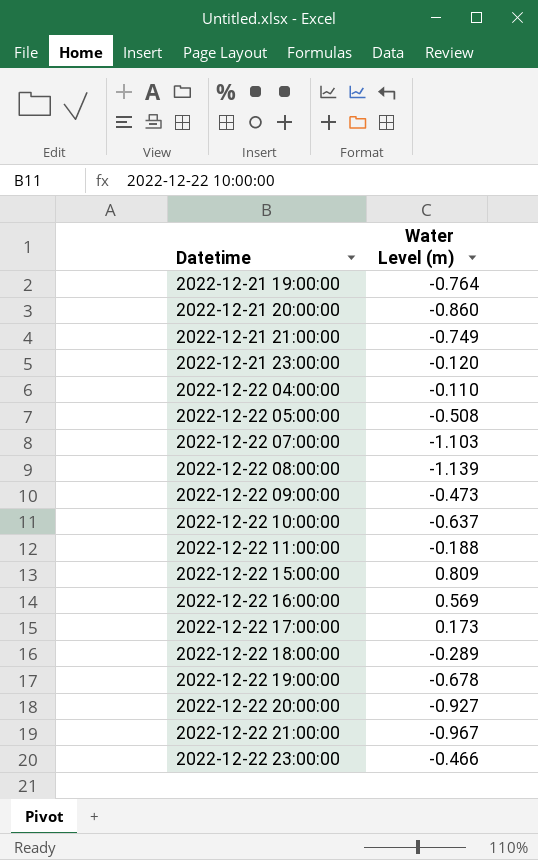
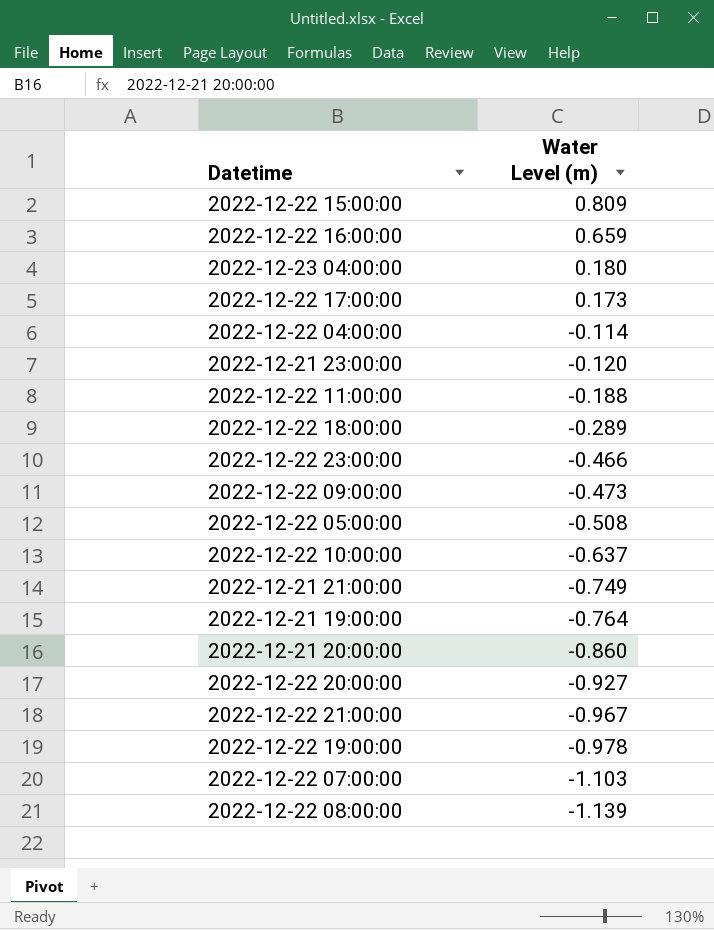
row order: Datetime ascending -> Water Level (m) descending
2022-12-22 16:00:00 | Water Level (m): 0.569 -> 0.659
row 2022-12-23 04:00:00: none -> 0.180
2022-12-22 04:00:00 | Water Level (m): -0.110 -> -0.114
2022-12-22 19:00:00 | Water Level (m): -0.678 -> -0.978

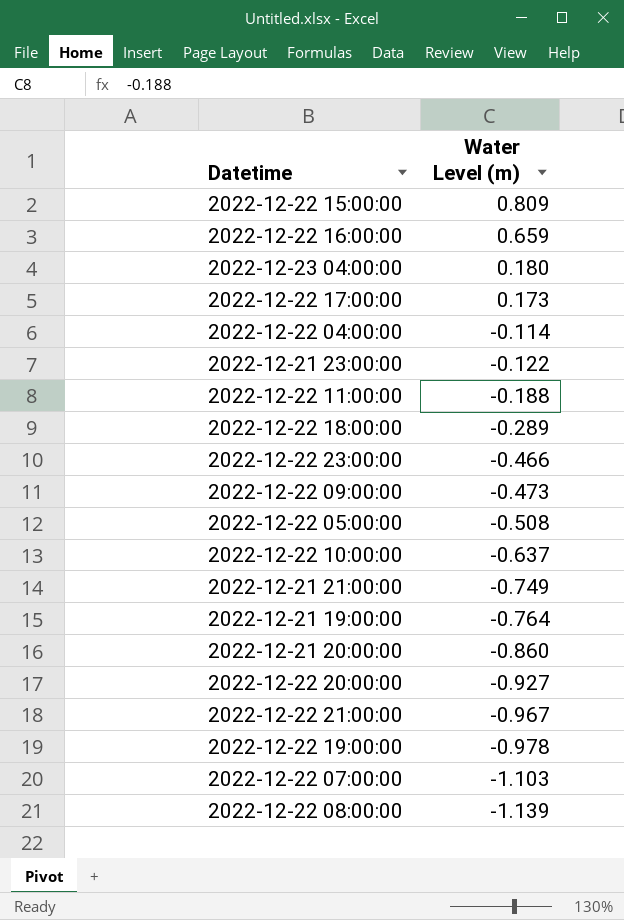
2022-12-21 23:00:00 | Water Level (m): -0.120 -> -0.122

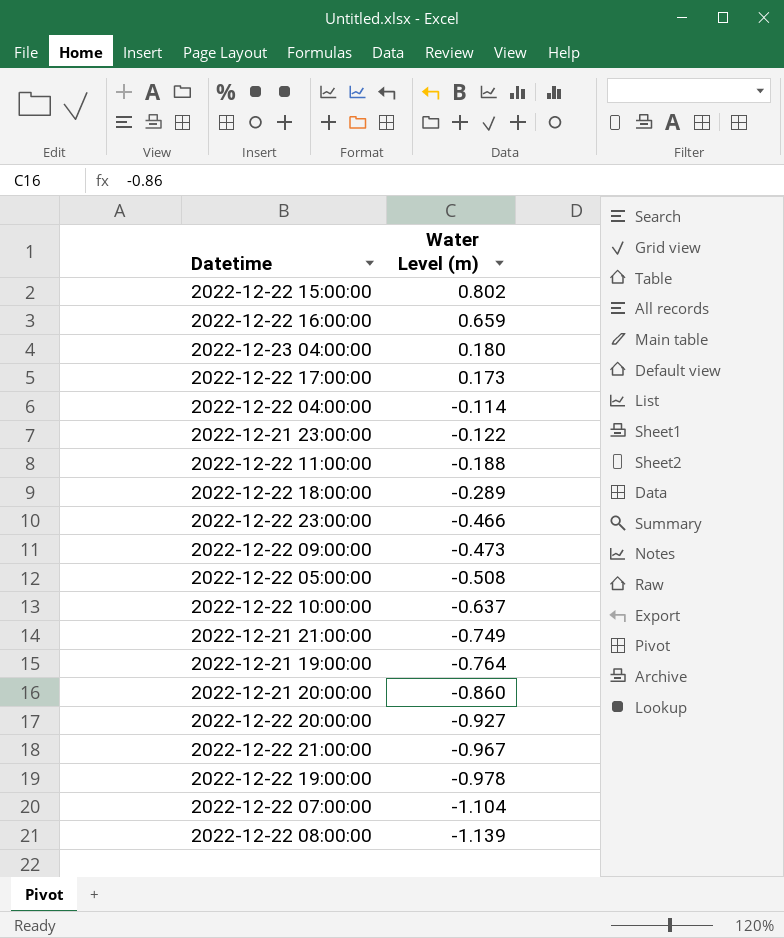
2022-12-22 15:00:00 | Water Level (m): 0.809 -> 0.802
2022-12-22 07:00:00 | Water Level (m): -1.103 -> -1.104

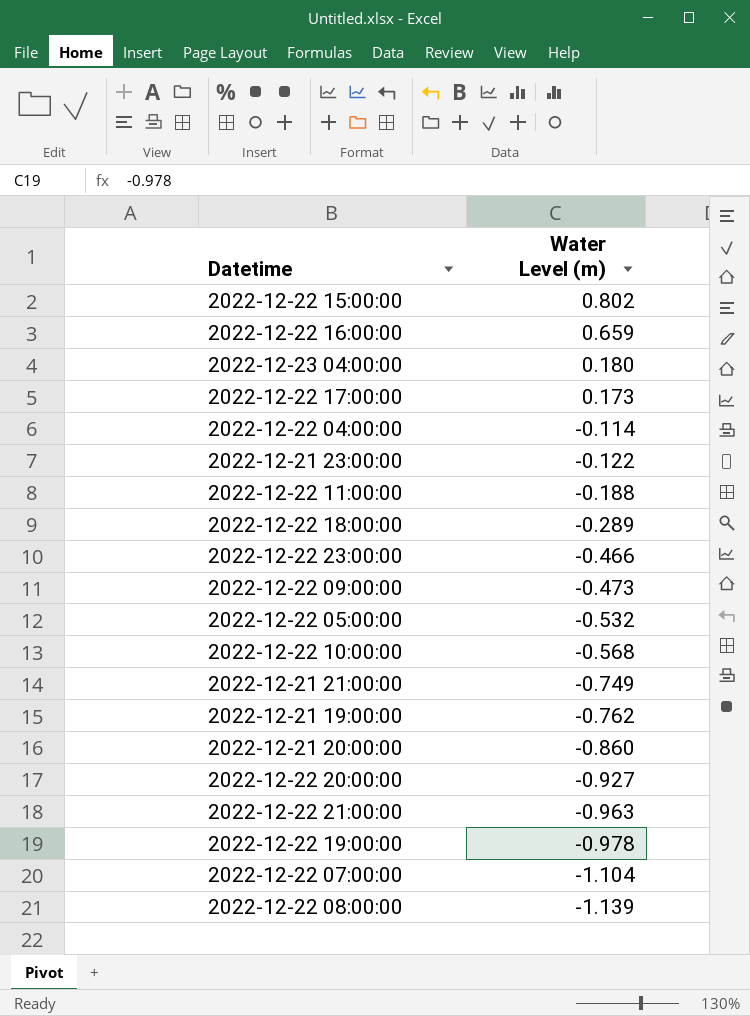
2022-12-22 05:00:00 | Water Level (m): -0.508 -> -0.532
2022-12-22 10:00:00 | Water Level (m): -0.637 -> -0.568
2022-12-21 19:00:00 | Water Level (m): -0.764 -> -0.762
2022-12-22 21:00:00 | Water Level (m): -0.967 -> -0.963

